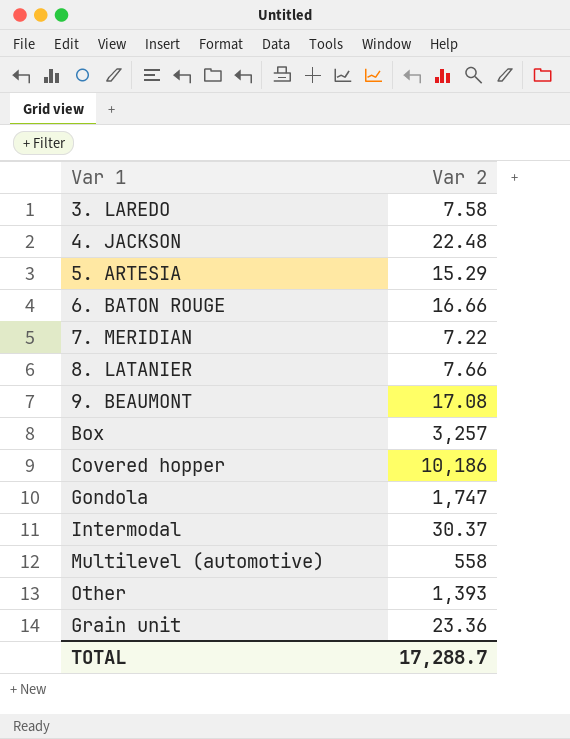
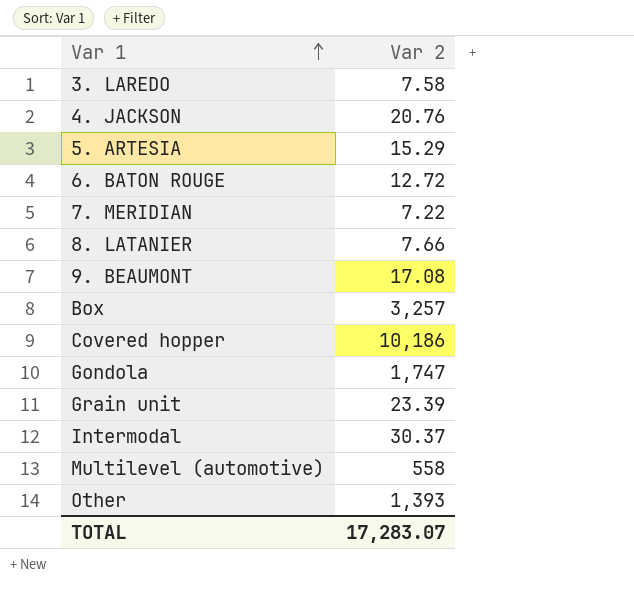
row order: none -> Var 1 ascending
4. JACKSON | Var 2: 22.48 -> 20.76
6. BATON ROUGE | Var 2: 16.66 -> 12.72
Grain unit | Var 2: 23.36 -> 23.39
TOTAL | Var 2: 17,288.7 -> 17,283.07

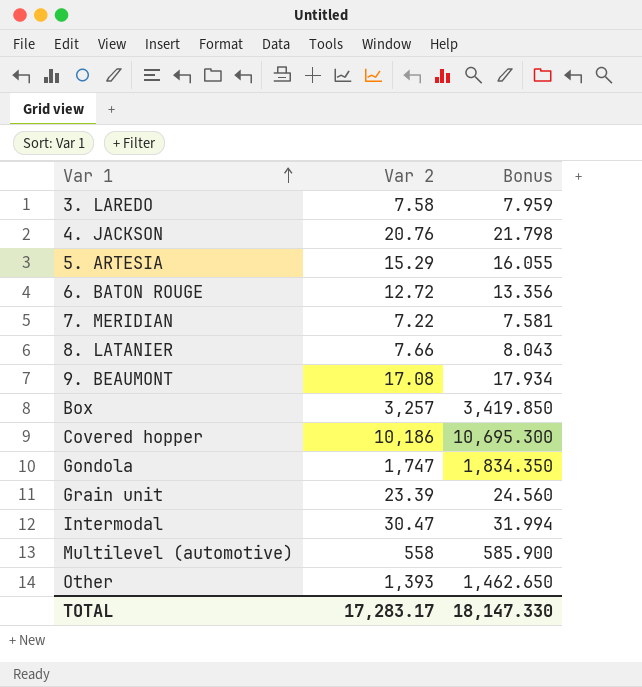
column Bonus | formula: none -> [Var 2] * 1.05
Intermodal | Var 2: 30.37 -> 30.47
TOTAL | Var 2: 17,283.07 -> 17,283.17

